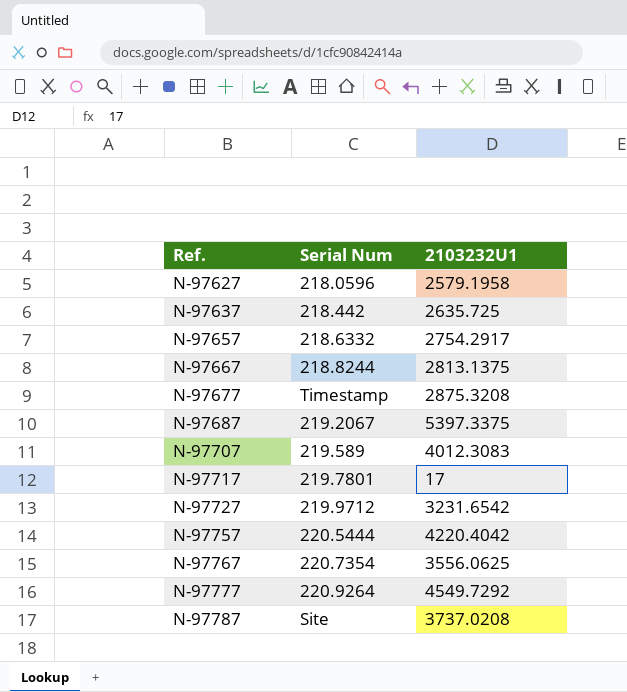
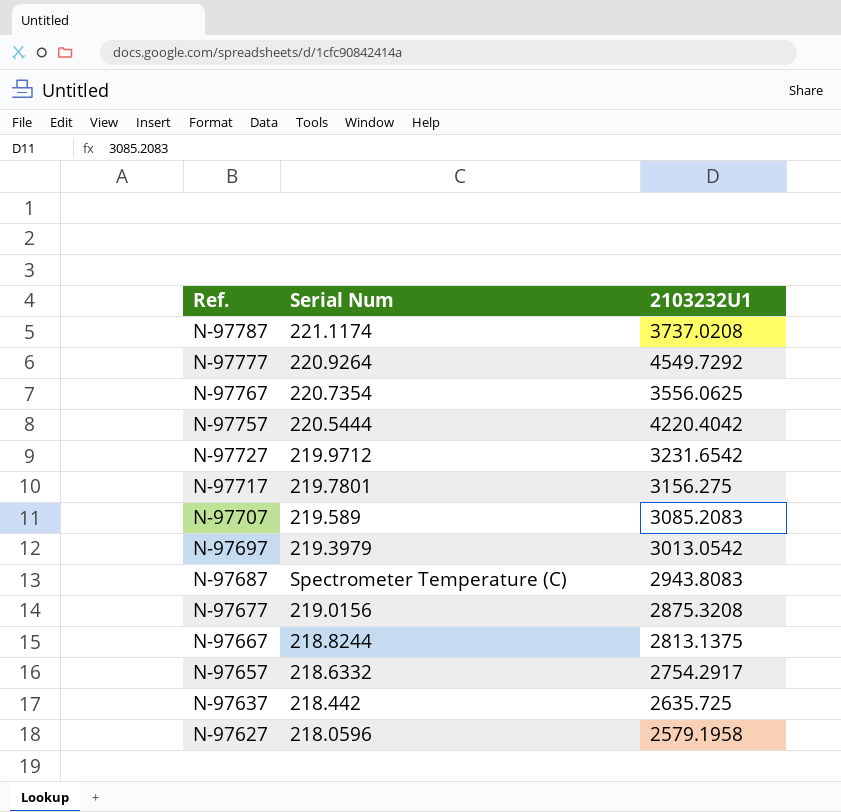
row order: Ref. ascending -> Ref. descending
N-97787 | Serial Num: Site -> 221.1174
N-97717 | 2103232U1: 17 -> 3156.275
N-97707 | 2103232U1: 4012.3083 -> 3085.2083
row N-97697: none -> 219.3979 | 3013.0542
N-97687 | Serial Num: 219.2067 -> Spectrometer Temperature (C)
N-97687 | 2103232U1: 5397.3375 -> 2943.8083
N-97677 | Serial Num: Timestamp -> 219.0156

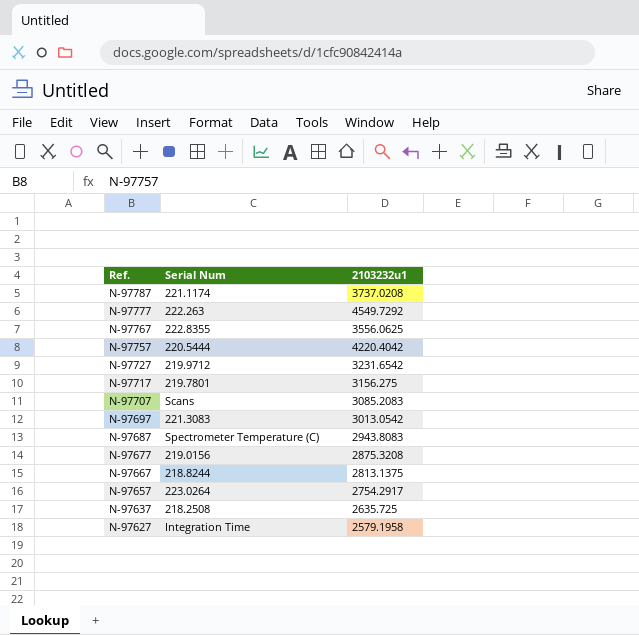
column name: 2103232U1 -> 2103232u1
N-97777 | Serial Num: 220.9264 -> 222.263
N-97767 | Serial Num: 220.7354 -> 222.8355
N-97707 | Serial Num: 219.589 -> Scans
N-97697 | Serial Num: 219.3979 -> 221.3083
N-97657 | Serial Num: 218.6332 -> 223.0264
N-97637 | Serial Num: 218.442 -> 218.2508
N-97627 | Serial Num: 218.0596 -> Integration Time

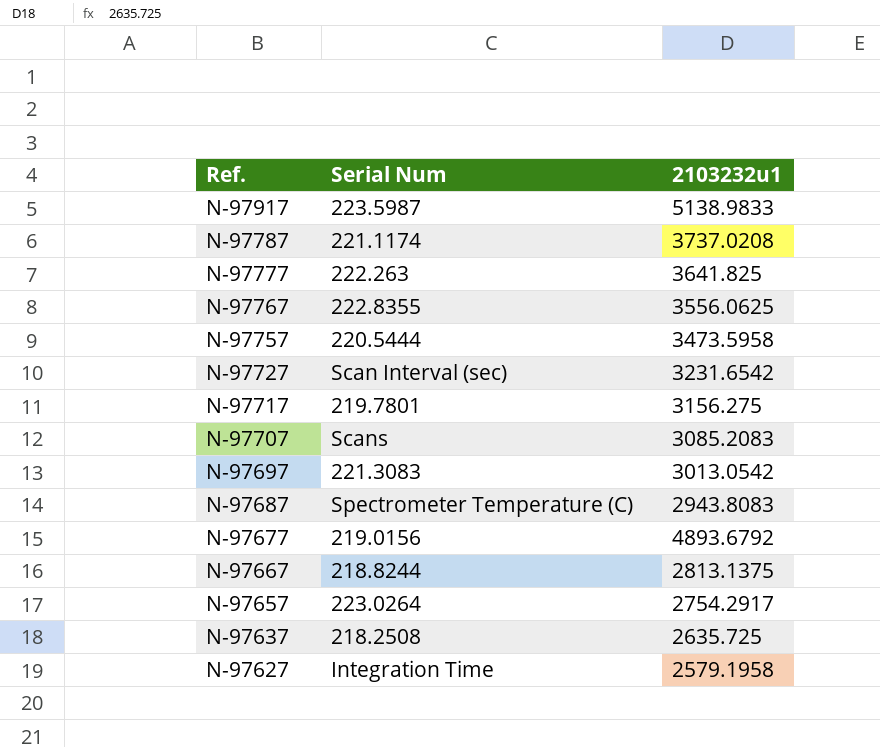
row N-97917: none -> 223.5987 | 5138.9833
N-97777 | 2103232u1: 4549.7292 -> 3641.825
N-97757 | 2103232u1: 4220.4042 -> 3473.5958
N-97727 | Serial Num: 219.9712 -> Scan Interval (sec)
N-97677 | 2103232u1: 2875.3208 -> 4893.6792

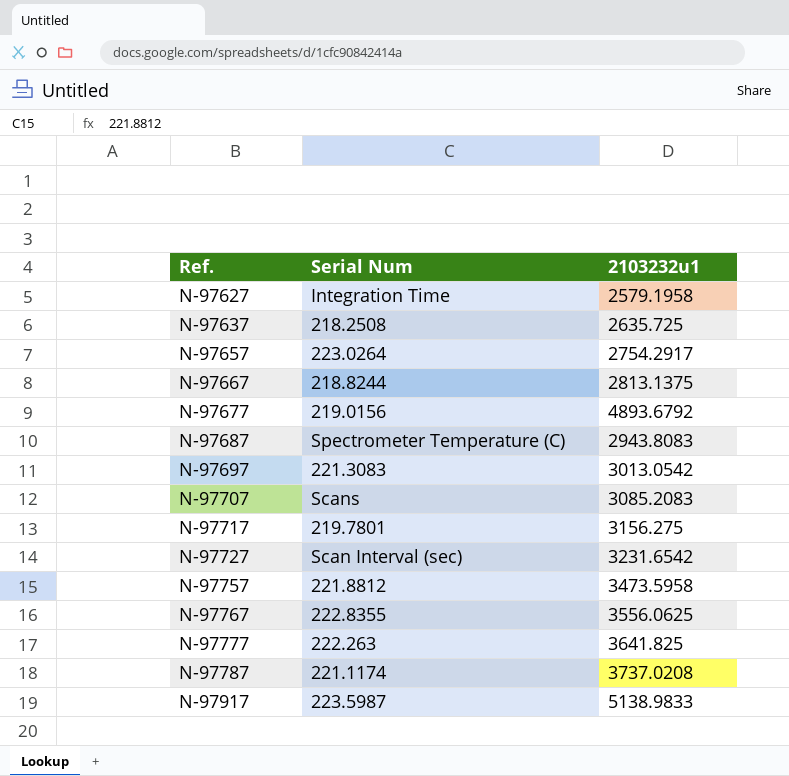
row order: Ref. descending -> Ref. ascending
N-97757 | Serial Num: 220.5444 -> 221.8812

